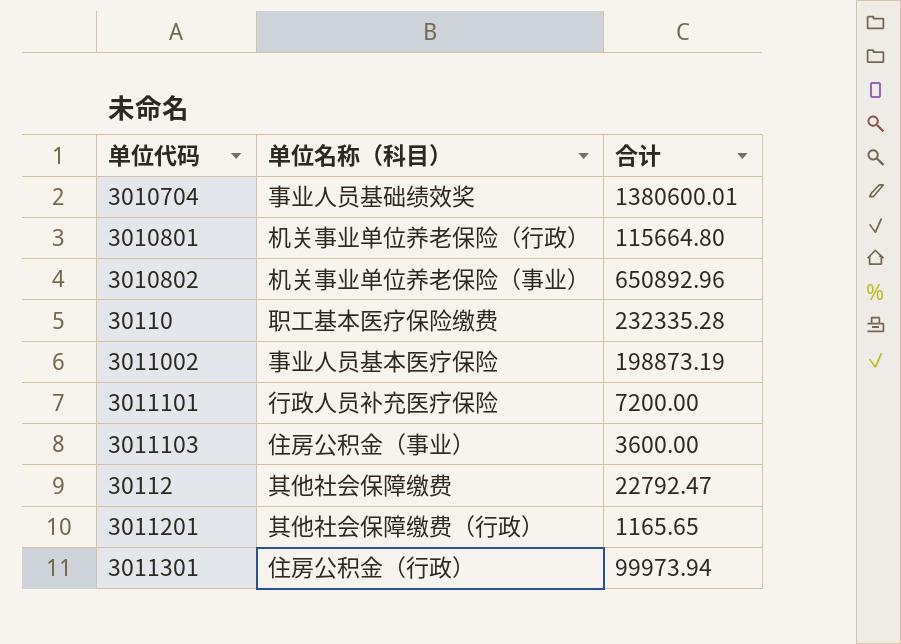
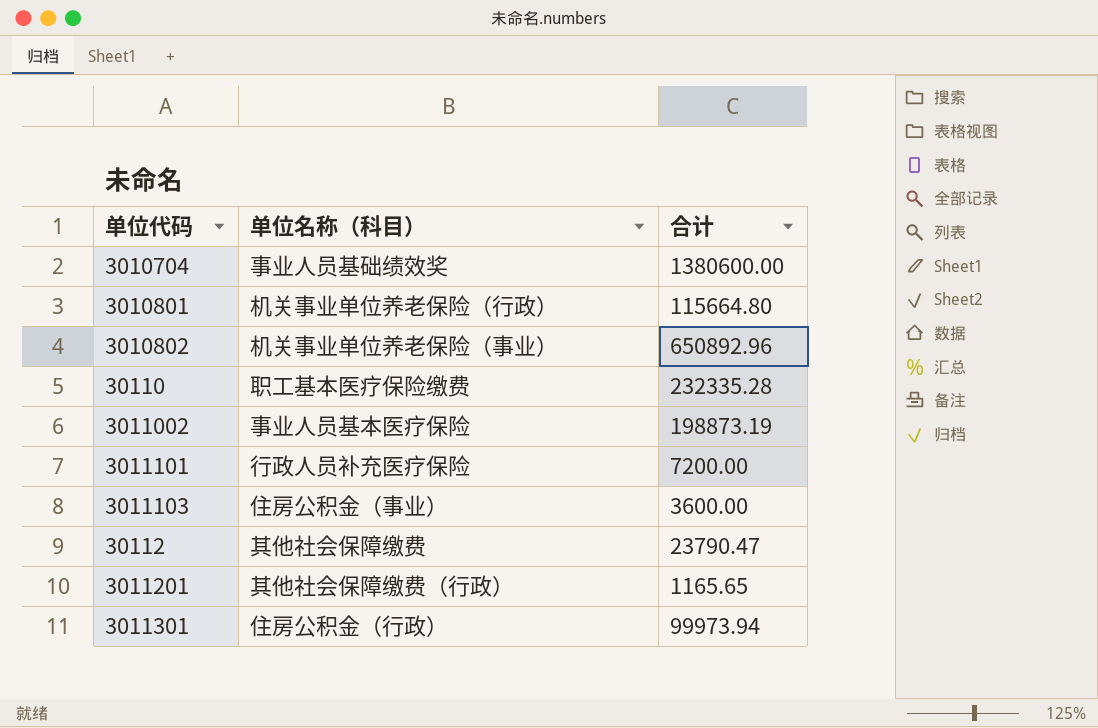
3010704 | 合计: 1380600.01 -> 1380600.00
30112 | 合计: 22792.47 -> 23790.47

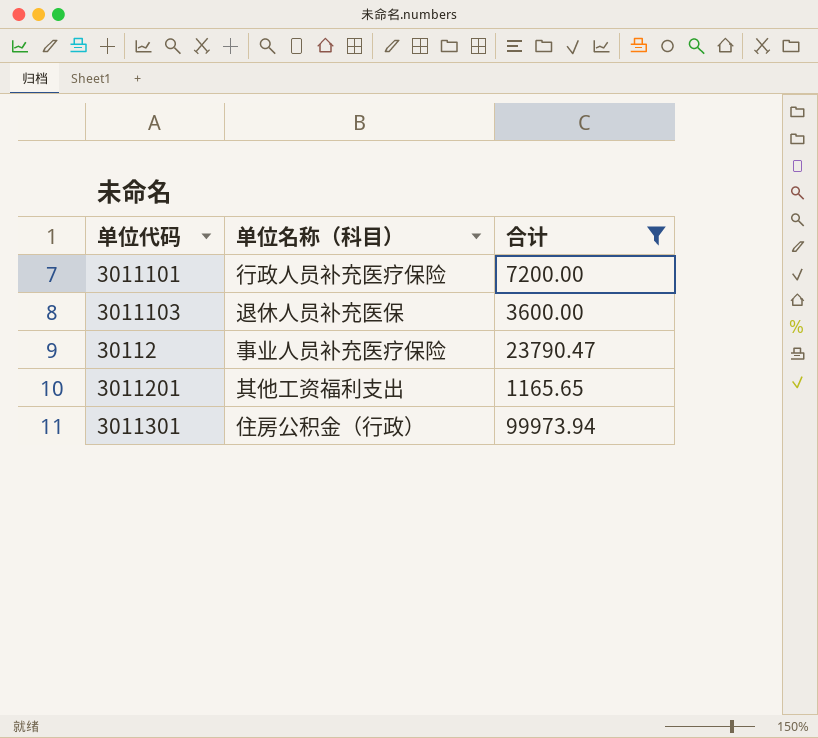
filter: none -> 合计 <= 99973.94
3011103 | 单位名称（科目）: 住房公积金（事业） -> 退休人员补充医保
30112 | 单位名称（科目）: 其他社会保障缴费 -> 事业人员补充医疗保险
3011201 | 单位名称（科目）: 其他社会保障缴费（行政） -> 其他工资福利支出

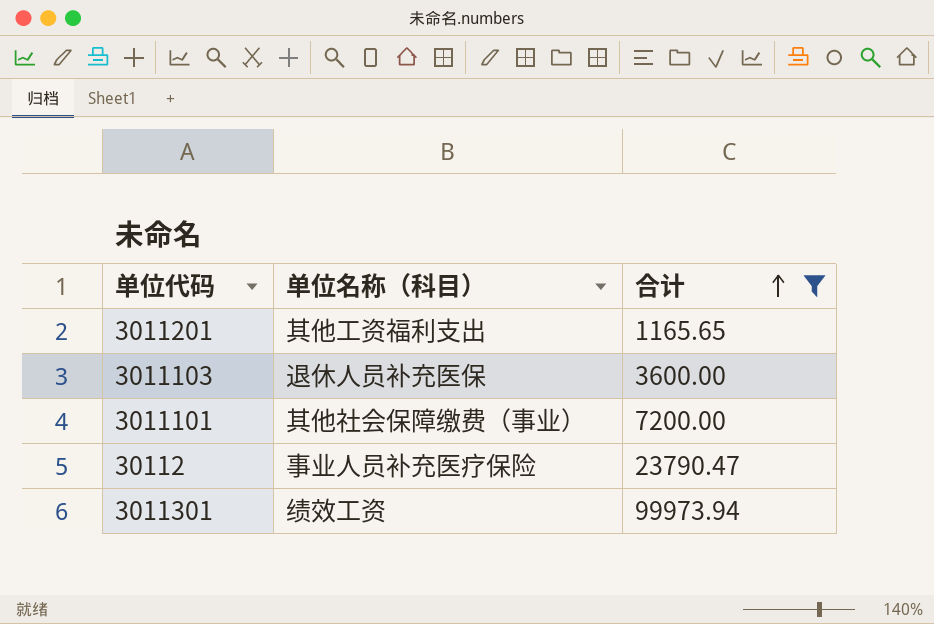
row order: none -> 合计 ascending
3011101 | 单位名称（科目）: 行政人员补充医疗保险 -> 其他社会保障缴费（事业）
3011301 | 单位名称（科目）: 住房公积金（行政） -> 绩效工资

